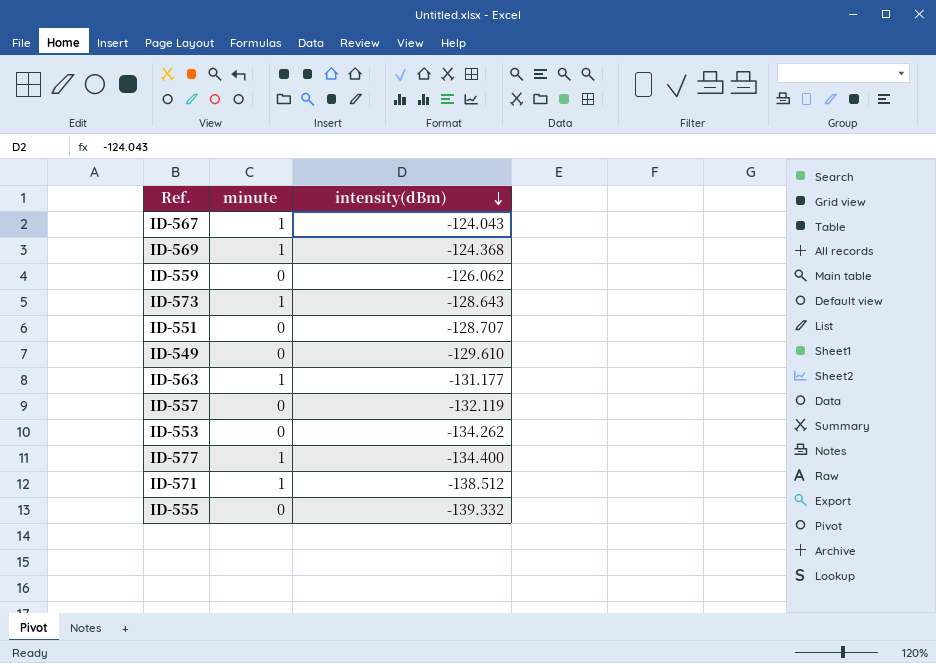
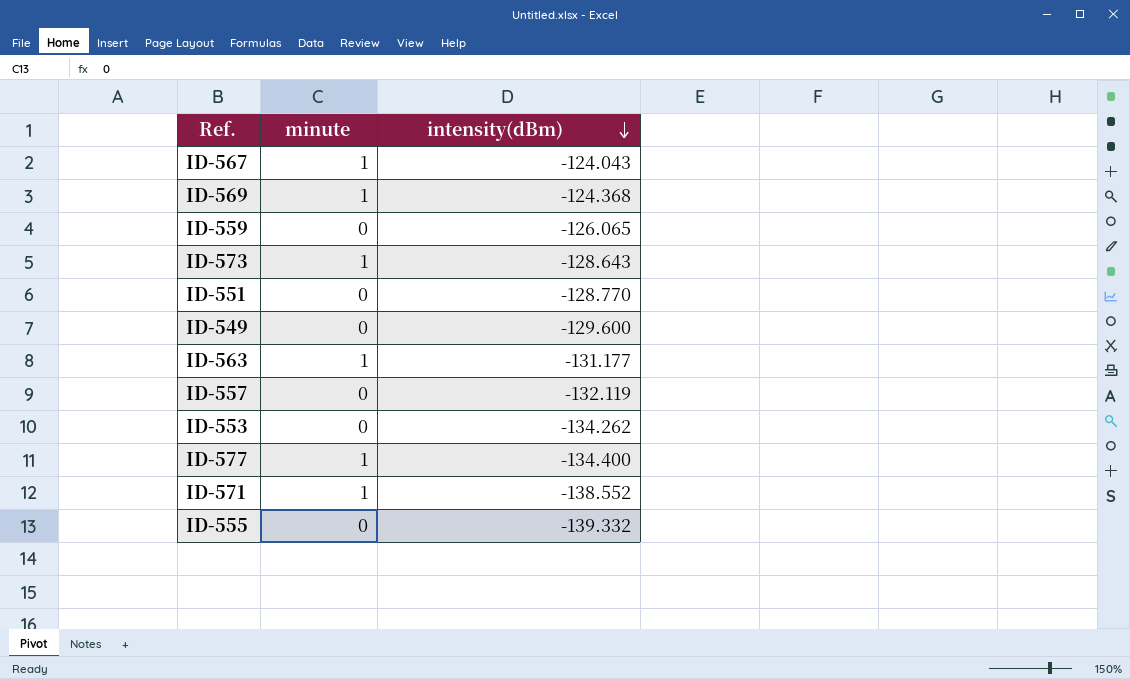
ID-559 | intensity(dBm): -126.062 -> -126.065
ID-551 | intensity(dBm): -128.707 -> -128.770
ID-549 | intensity(dBm): -129.610 -> -129.600
ID-571 | intensity(dBm): -138.512 -> -138.552

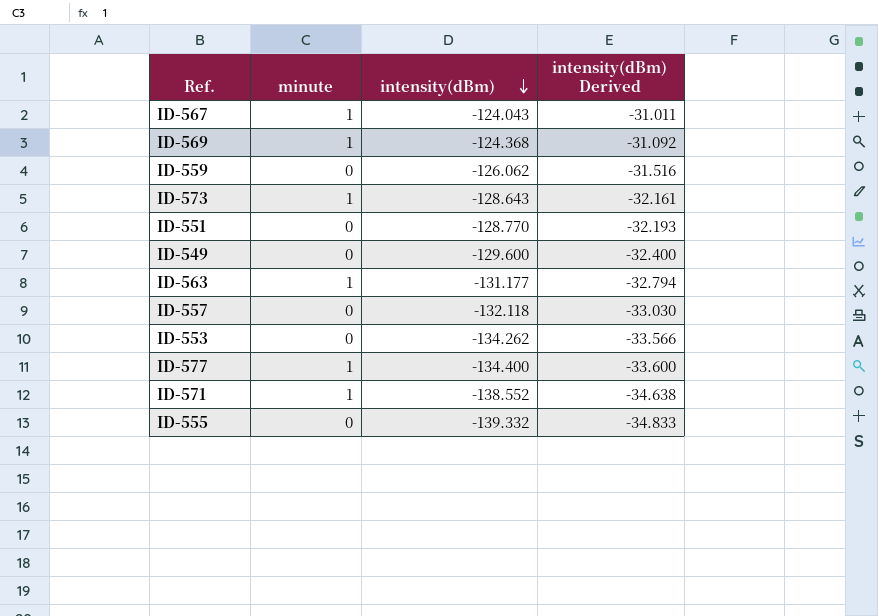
column intensity(dBm) Derived | formula: none -> [intensity(dBm)] * 0.25
ID-559 | intensity(dBm): -126.065 -> -126.062
ID-557 | intensity(dBm): -132.119 -> -132.118

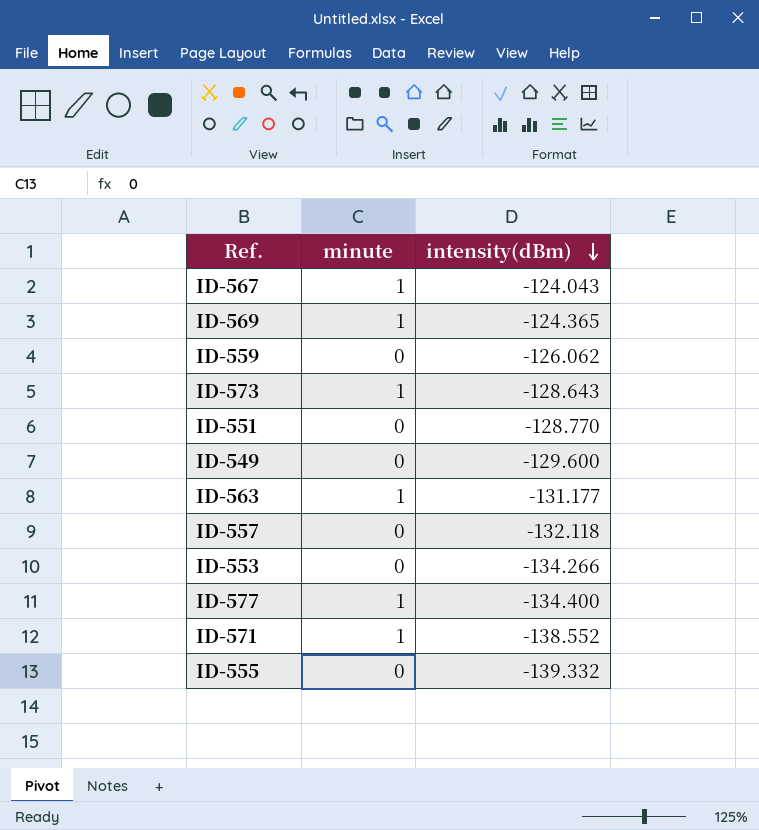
column intensity(dBm) Derived | formula: [intensity(dBm)] * 0.25 -> none
ID-569 | intensity(dBm): -124.368 -> -124.365
ID-553 | intensity(dBm): -134.262 -> -134.266

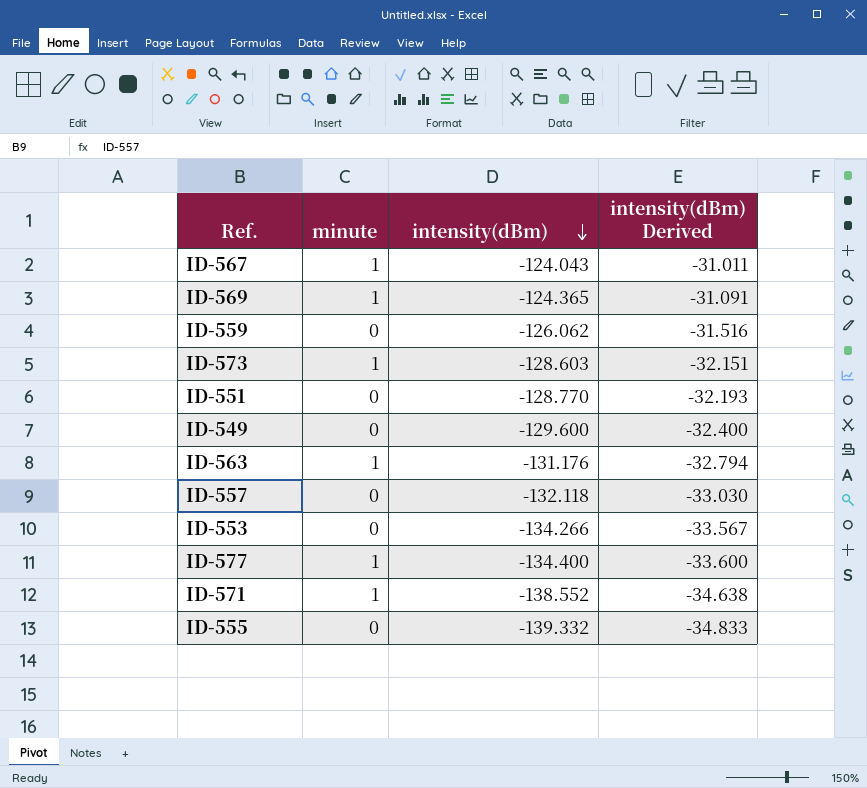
column intensity(dBm) Derived | formula: none -> [intensity(dBm)] * 0.25
ID-573 | intensity(dBm): -128.643 -> -128.603
ID-563 | intensity(dBm): -131.177 -> -131.176

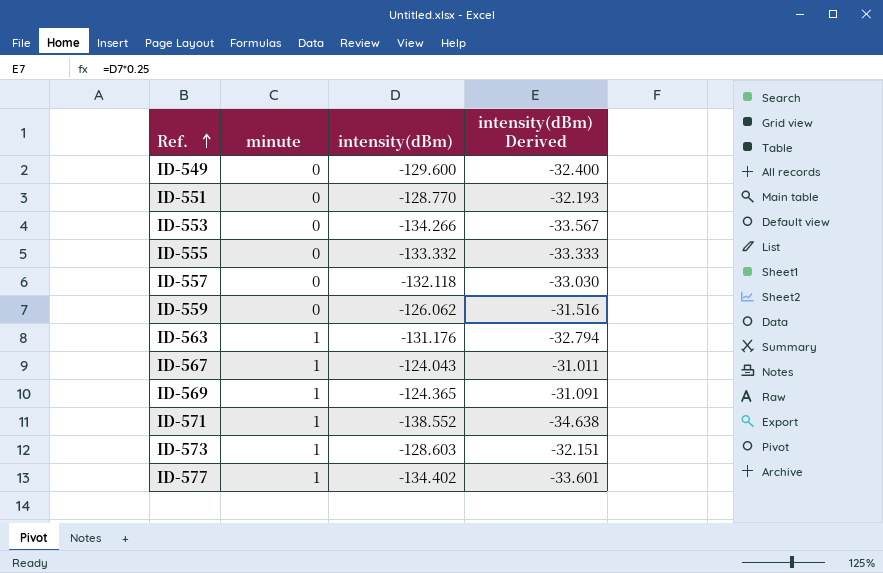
row order: intensity(dBm) descending -> Ref. ascending
ID-555 | intensity(dBm): -139.332 -> -133.332
ID-555 | intensity(dBm) Derived: -34.833 -> -33.333
ID-577 | intensity(dBm): -134.400 -> -134.402
ID-577 | intensity(dBm) Derived: -33.600 -> -33.601

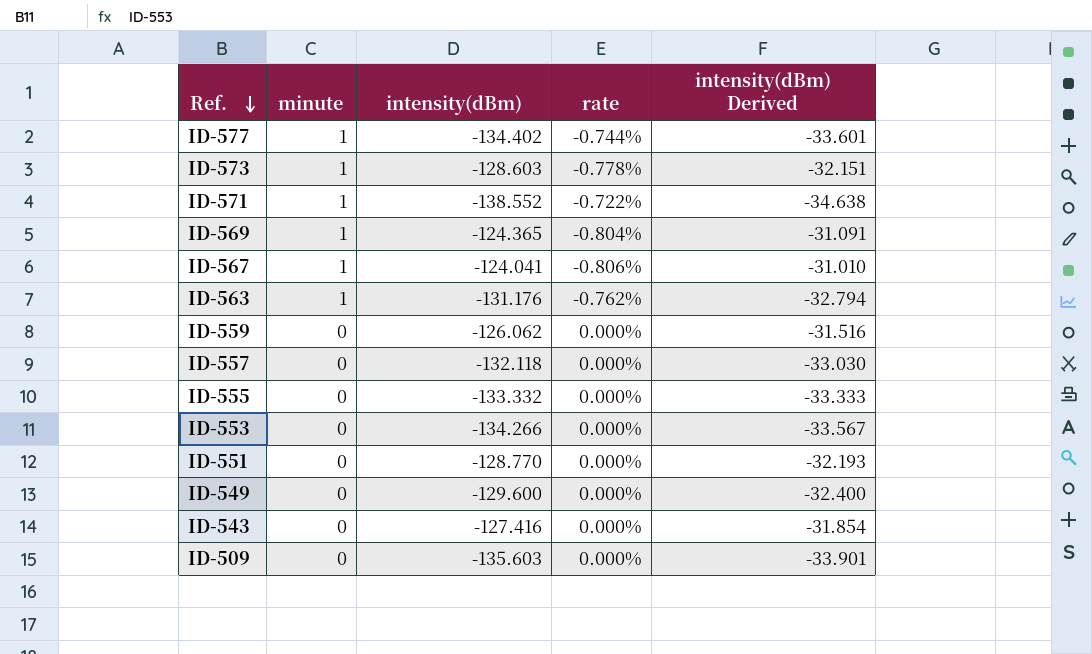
row order: Ref. ascending -> Ref. descending
column rate | formula: none -> [minute] / [intensity(dBm)]
ID-567 | intensity(dBm): -124.043 -> -124.041
ID-567 | intensity(dBm) Derived: -31.011 -> -31.010
row ID-543: none -> 0 | -127.416 | 0.000% | -31.854
row ID-509: none -> 0 | -135.603 | 0.000% | -33.901

